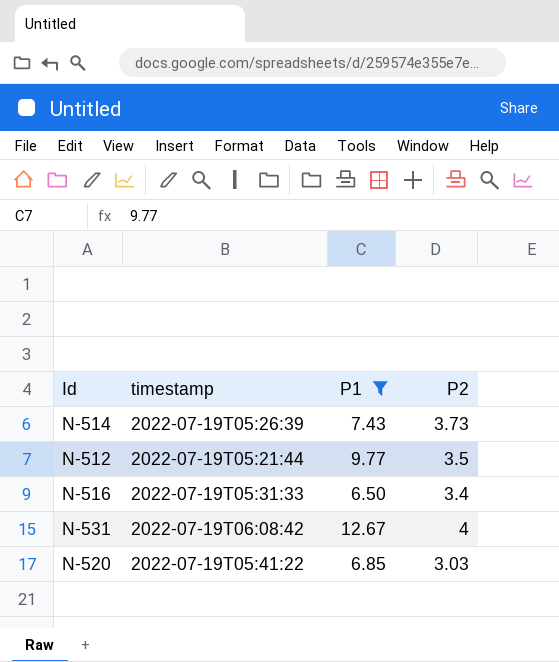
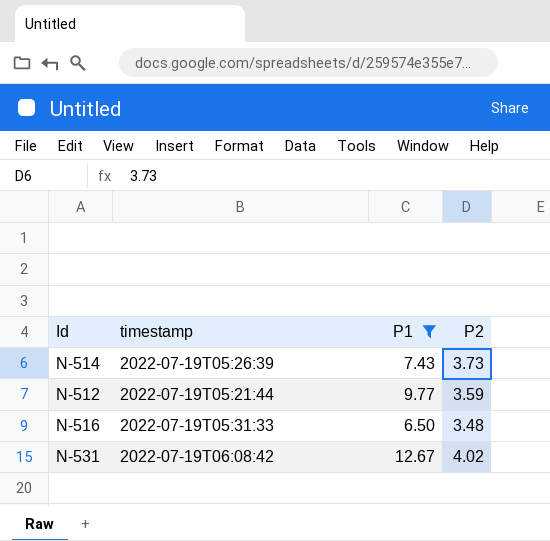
row N-520: 2022-07-19T05:41:22 | 6.85 | 3.03 -> none
N-512 | P2: 3.5 -> 3.59
N-516 | P2: 3.4 -> 3.48
N-531 | P2: 4 -> 4.02

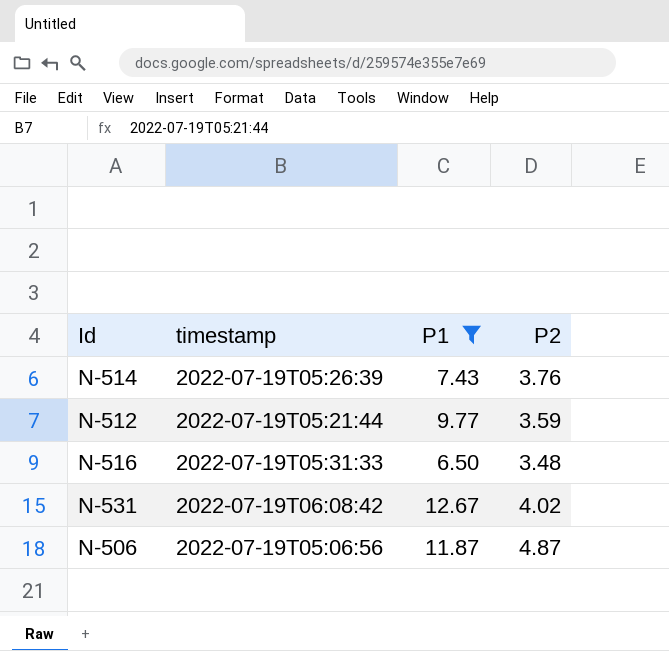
N-514 | P2: 3.73 -> 3.76
row N-506: none -> 2022-07-19T05:06:56 | 11.87 | 4.87

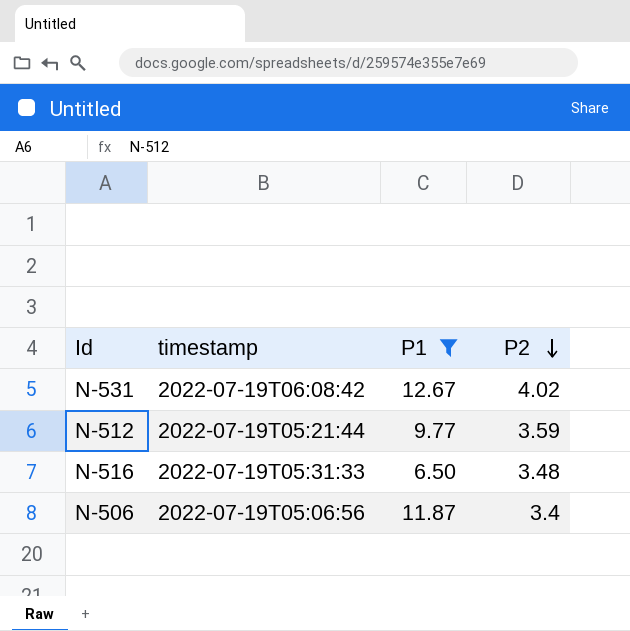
row order: none -> P2 descending
row N-514: 2022-07-19T05:26:39 | 7.43 | 3.76 -> none
N-506 | P2: 4.87 -> 3.4

